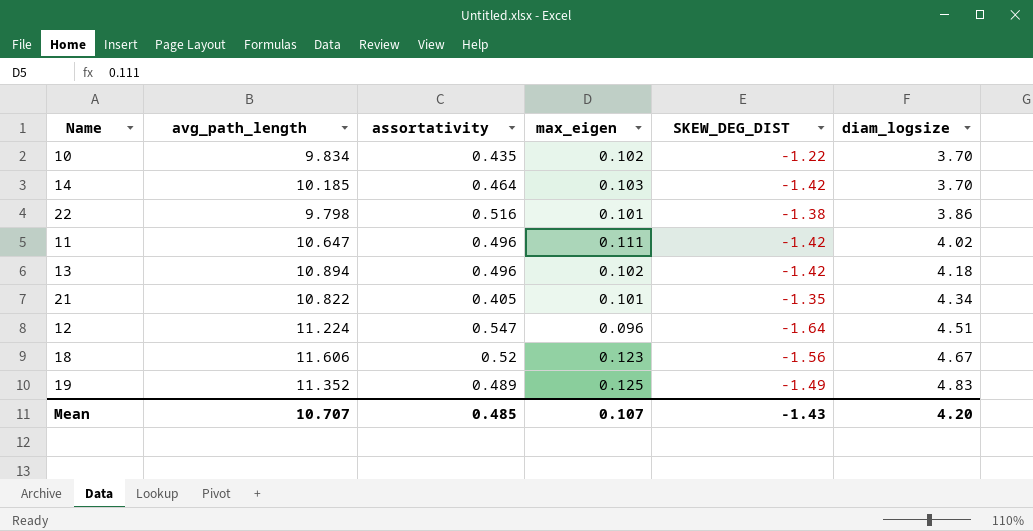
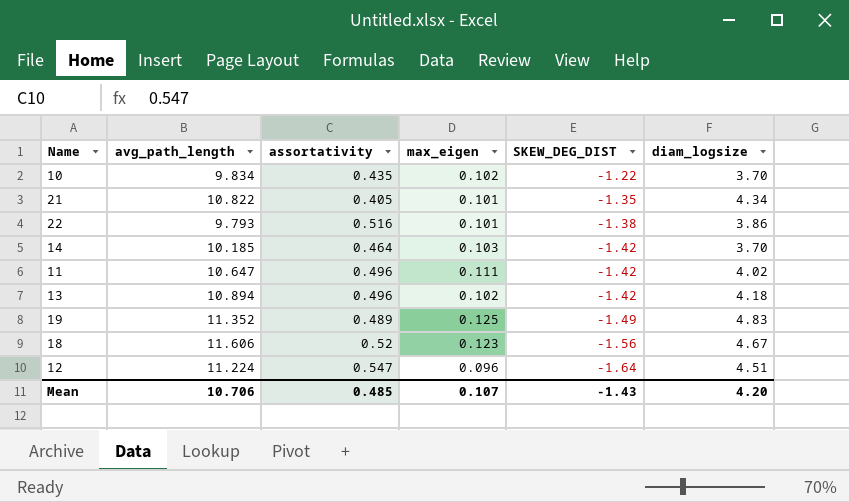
row order: diam_logsize ascending -> SKEW_DEG_DIST descending
22 | avg_path_length: 9.798 -> 9.793
Mean | avg_path_length: 10.707 -> 10.706

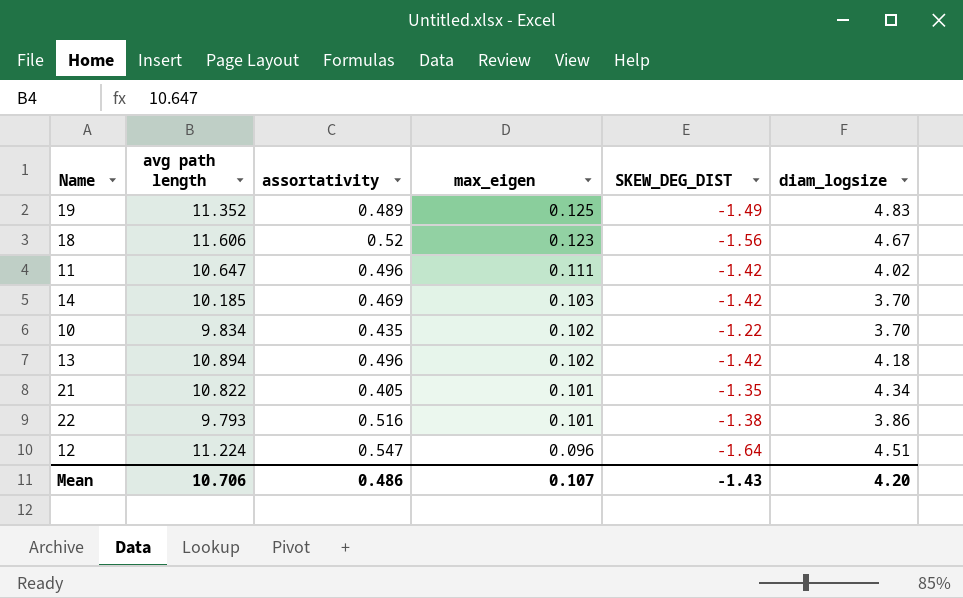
row order: SKEW_DEG_DIST descending -> max_eigen descending
column name: avg_path_length -> avg path length
14 | assortativity: 0.464 -> 0.469
Mean | assortativity: 0.485 -> 0.486

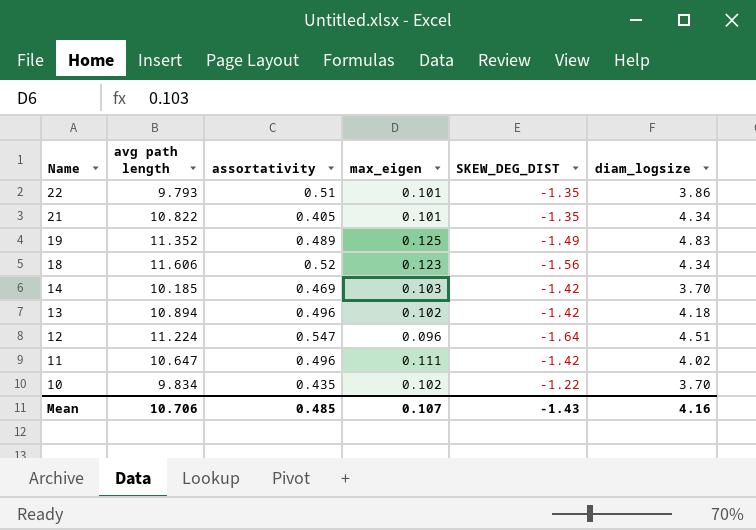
row order: max_eigen descending -> Name descending
22 | assortativity: 0.516 -> 0.51
22 | SKEW_DEG_DIST: -1.38 -> -1.35
18 | diam_logsize: 4.67 -> 4.34
Mean | assortativity: 0.486 -> 0.485
Mean | diam_logsize: 4.20 -> 4.16

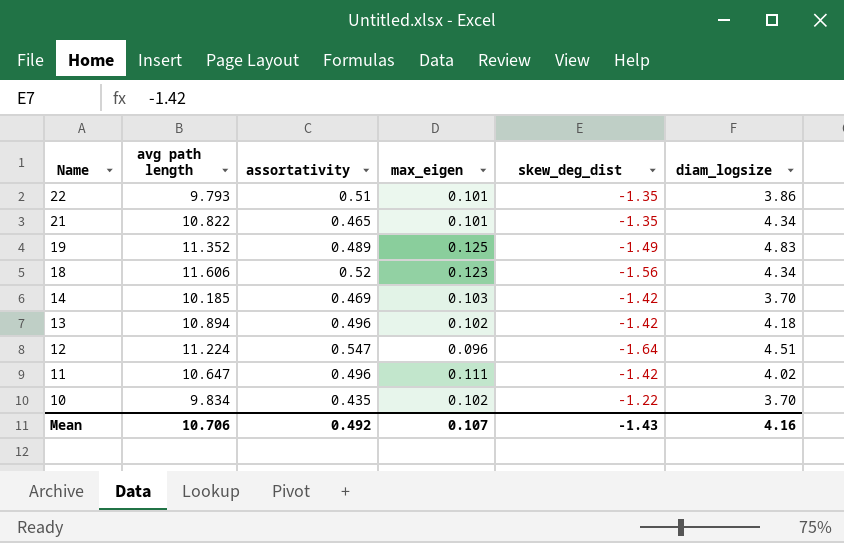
column name: SKEW_DEG_DIST -> skew_deg_dist
21 | assortativity: 0.405 -> 0.465
Mean | assortativity: 0.485 -> 0.492

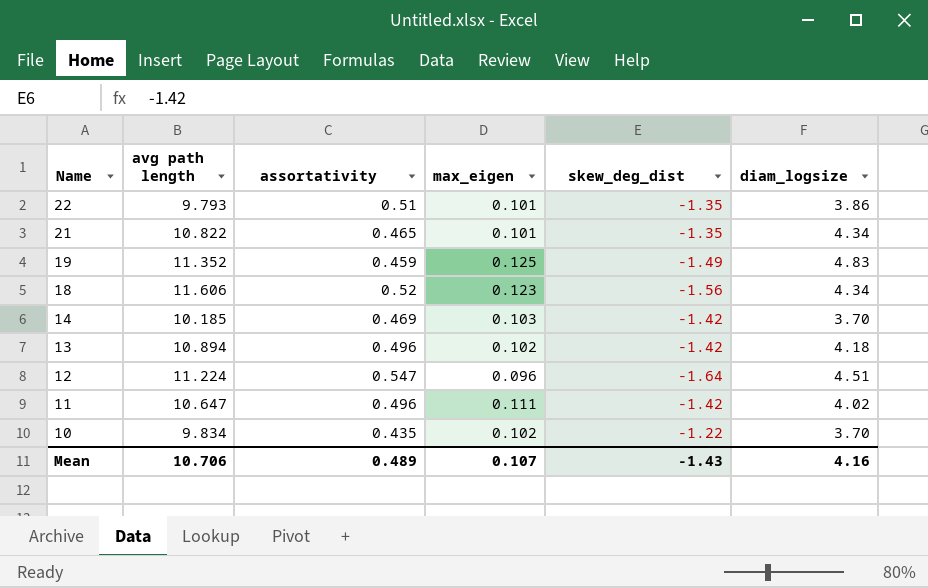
19 | assortativity: 0.489 -> 0.459
Mean | assortativity: 0.492 -> 0.489

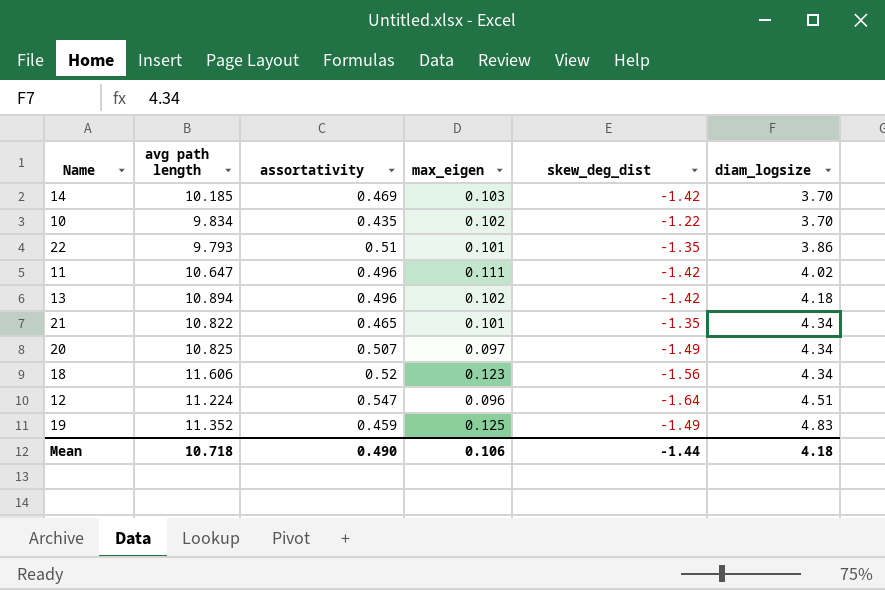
row order: Name descending -> diam_logsize ascending
row 20: none -> 10.825 | 0.507 | 0.097 | -1.49 | 4.34
Mean | avg path length: 10.706 -> 10.718
Mean | assortativity: 0.489 -> 0.490
Mean | max_eigen: 0.107 -> 0.106
Mean | skew_deg_dist: -1.43 -> -1.44
Mean | diam_logsize: 4.16 -> 4.18

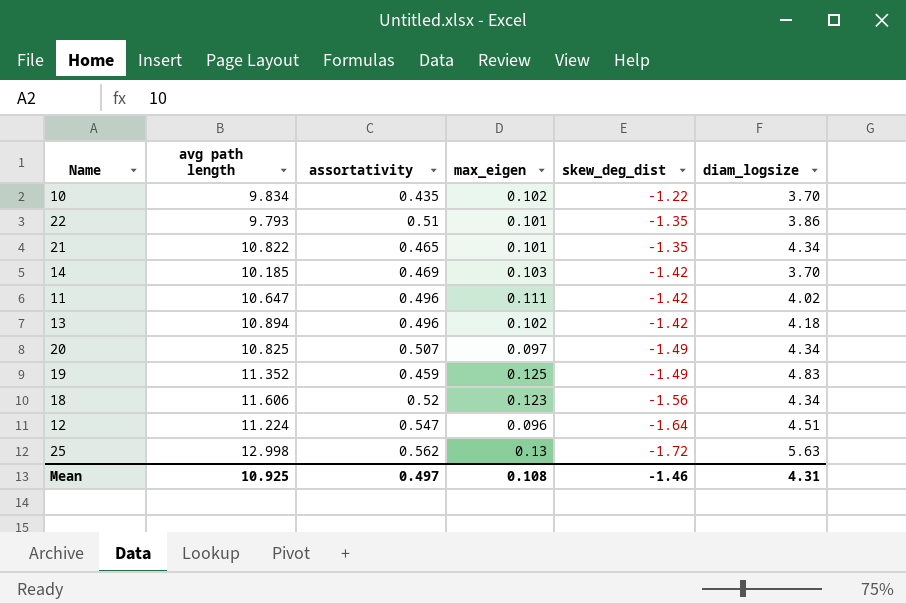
row order: diam_logsize ascending -> skew_deg_dist descending
row 25: none -> 12.998 | 0.562 | 0.13 | -1.72 | 5.63
Mean | avg path length: 10.718 -> 10.925
Mean | assortativity: 0.490 -> 0.497
Mean | max_eigen: 0.106 -> 0.108
Mean | skew_deg_dist: -1.44 -> -1.46
Mean | diam_logsize: 4.18 -> 4.31

